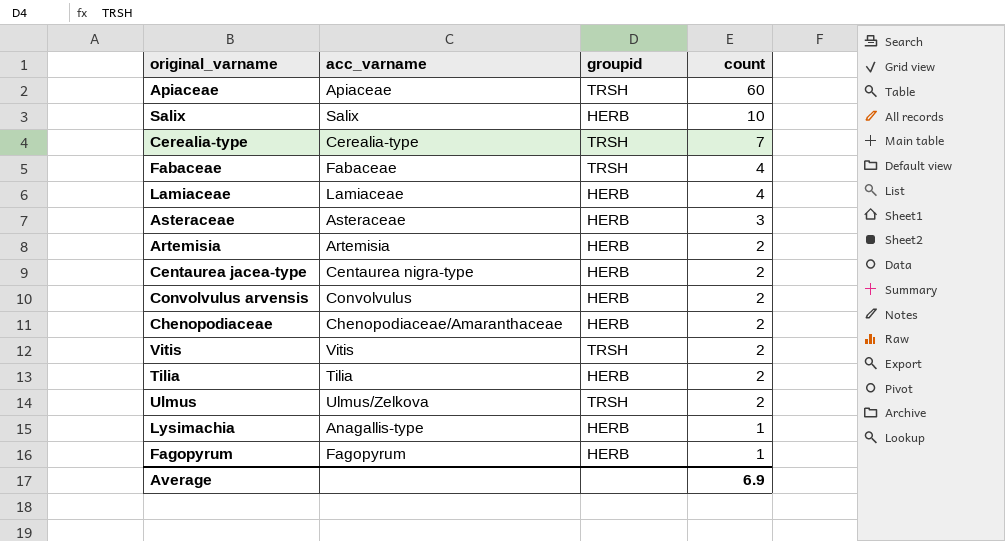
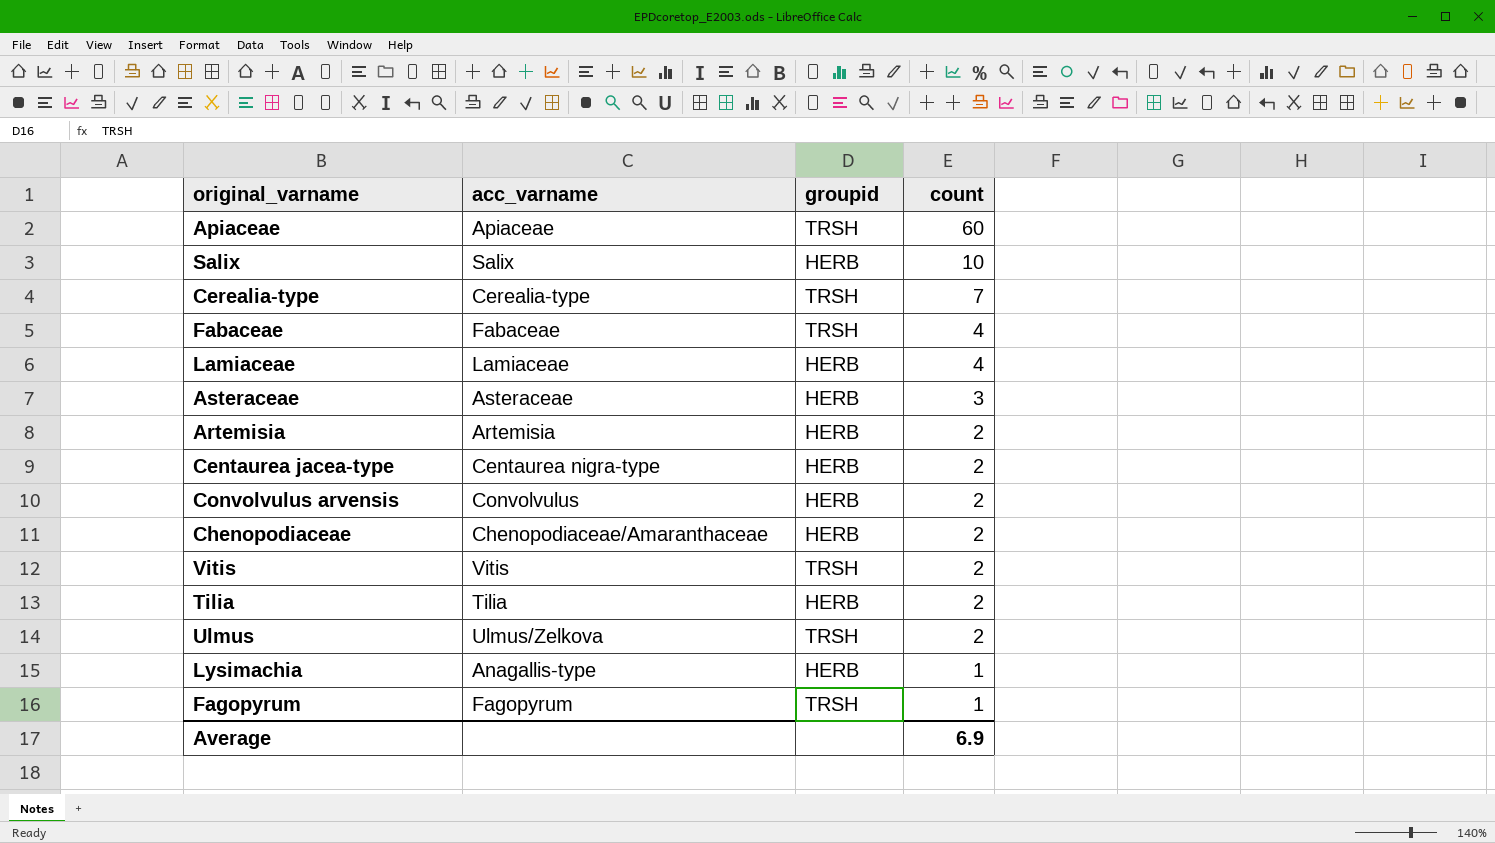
Fagopyrum | groupid: HERB -> TRSH

